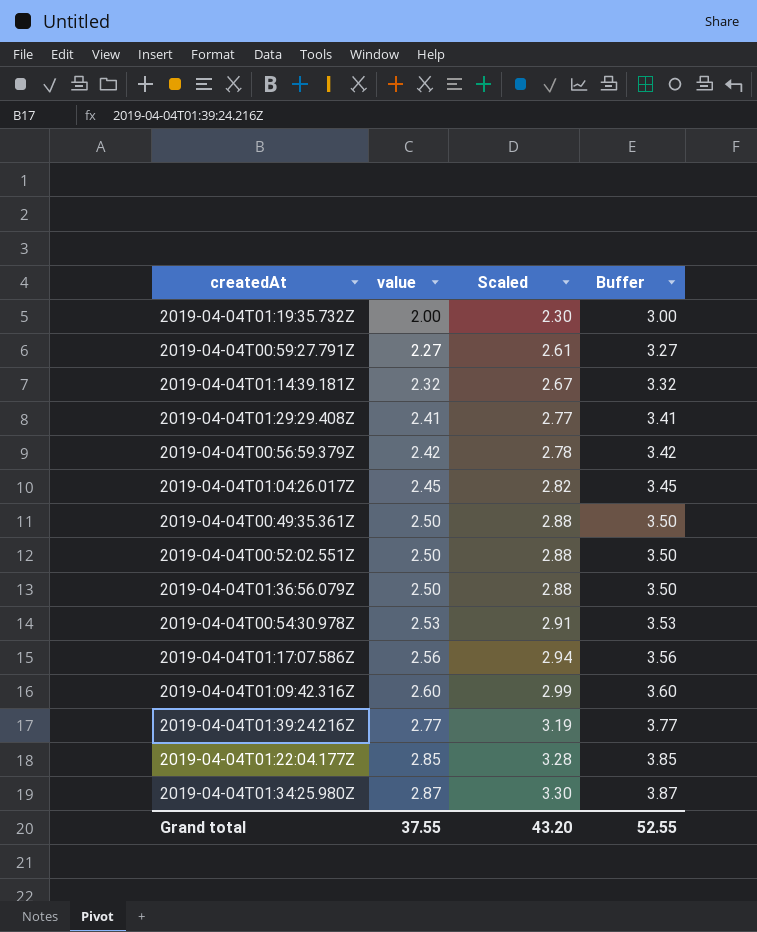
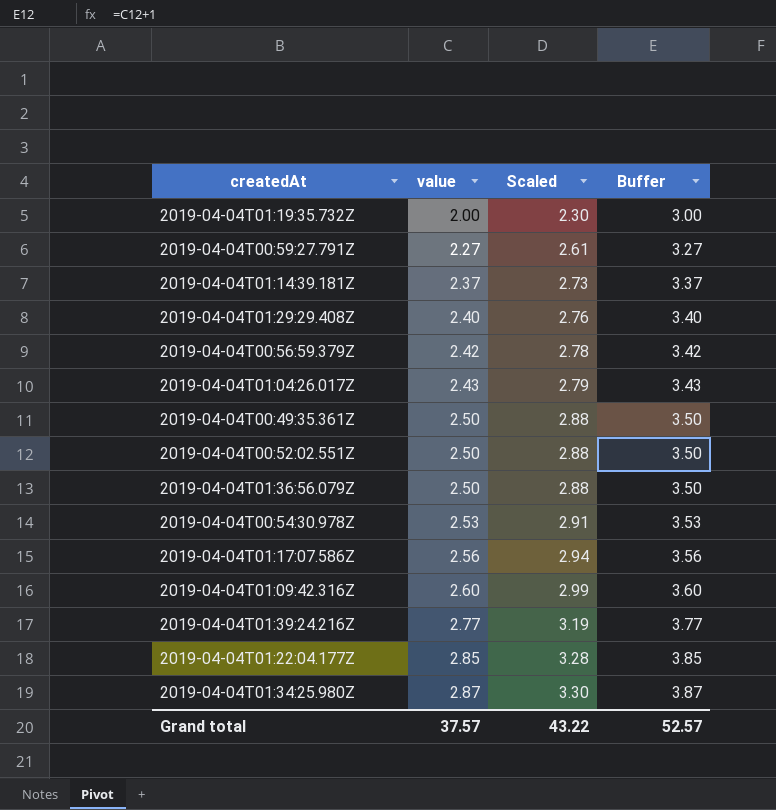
2019-04-04T01:14:39.181Z | value: 2.32 -> 2.37
2019-04-04T01:14:39.181Z | Scaled: 2.67 -> 2.73
2019-04-04T01:14:39.181Z | Buffer: 3.32 -> 3.37
2019-04-04T01:29:29.408Z | value: 2.41 -> 2.40
2019-04-04T01:29:29.408Z | Scaled: 2.77 -> 2.76
2019-04-04T01:29:29.408Z | Buffer: 3.41 -> 3.40
2019-04-04T01:04:26.017Z | value: 2.45 -> 2.43
2019-04-04T01:04:26.017Z | Scaled: 2.82 -> 2.79
2019-04-04T01:04:26.017Z | Buffer: 3.45 -> 3.43
Grand total | value: 37.55 -> 37.57
Grand total | Scaled: 43.20 -> 43.22
Grand total | Buffer: 52.55 -> 52.57

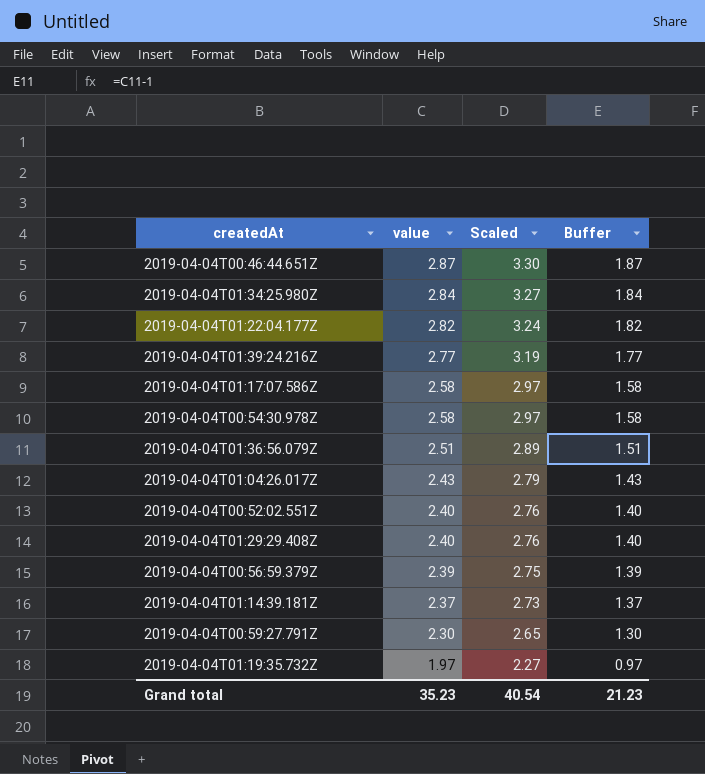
row order: value ascending -> value descending
column Buffer | formula: [value] + 1 -> [value] - 1
row 2019-04-04T00:49:35.361Z: 2.50 | 2.88 | 3.50 -> none
row 2019-04-04T01:09:42.316Z: 2.60 | 2.99 | 3.60 -> none
row 2019-04-04T00:46:44.651Z: none -> 2.87 | 3.30 | 1.87
2019-04-04T01:34:25.980Z | value: 2.87 -> 2.84
2019-04-04T01:34:25.980Z | Scaled: 3.30 -> 3.27
2019-04-04T01:22:04.177Z | value: 2.85 -> 2.82
2019-04-04T01:22:04.177Z | Scaled: 3.28 -> 3.24
2019-04-04T01:17:07.586Z | value: 2.56 -> 2.58
2019-04-04T01:17:07.586Z | Scaled: 2.94 -> 2.97
2019-04-04T00:54:30.978Z | value: 2.53 -> 2.58
2019-04-04T00:54:30.978Z | Scaled: 2.91 -> 2.97
2019-04-04T01:36:56.079Z | value: 2.50 -> 2.51
2019-04-04T01:36:56.079Z | Scaled: 2.88 -> 2.89
2019-04-04T00:52:02.551Z | value: 2.50 -> 2.40
2019-04-04T00:52:02.551Z | Scaled: 2.88 -> 2.76
2019-04-04T00:56:59.379Z | value: 2.42 -> 2.39
2019-04-04T00:56:59.379Z | Scaled: 2.78 -> 2.75
2019-04-04T00:59:27.791Z | value: 2.27 -> 2.30
2019-04-04T00:59:27.791Z | Scaled: 2.61 -> 2.65
2019-04-04T01:19:35.732Z | value: 2.00 -> 1.97
2019-04-04T01:19:35.732Z | Scaled: 2.30 -> 2.27
Grand total | value: 37.57 -> 35.23
Grand total | Scaled: 43.22 -> 40.54
Grand total | Buffer: 52.57 -> 21.23

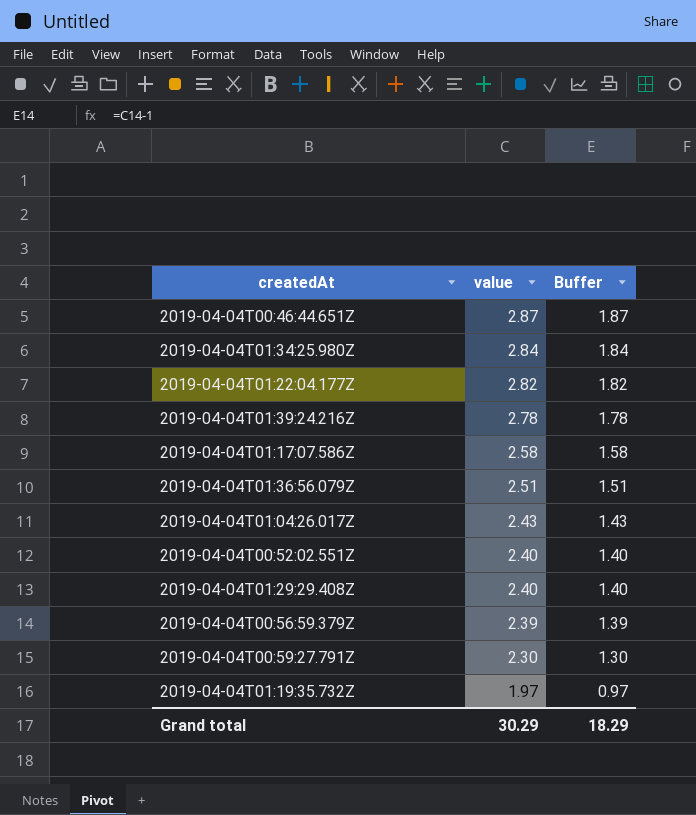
column Scaled | formula: [value] * 1.15 -> none
row 2019-04-04T00:54:30.978Z: 2.58 | 2.97 | 1.58 -> none
row 2019-04-04T01:14:39.181Z: 2.37 | 2.73 | 1.37 -> none
2019-04-04T01:39:24.216Z | value: 2.77 -> 2.78
2019-04-04T01:39:24.216Z | Buffer: 1.77 -> 1.78
Grand total | value: 35.23 -> 30.29
Grand total | Buffer: 21.23 -> 18.29

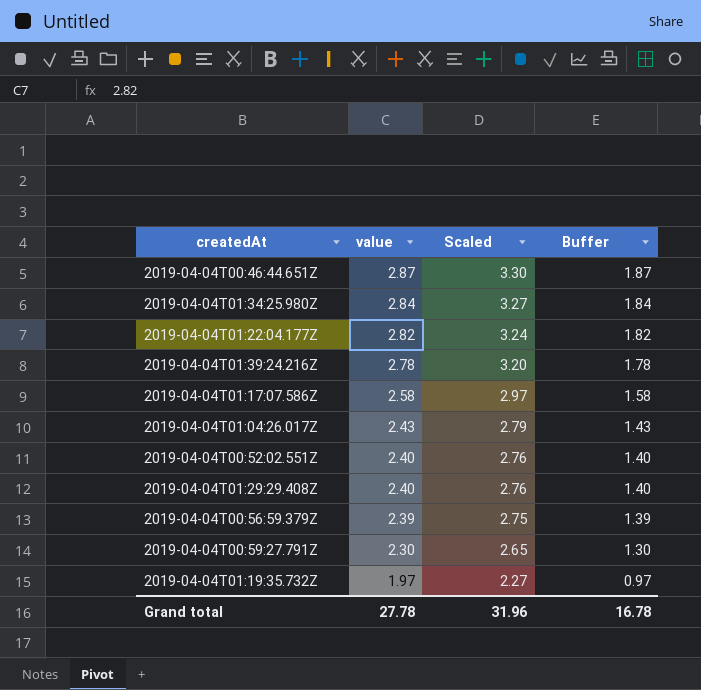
column Scaled | formula: none -> [value] * 1.15
row 2019-04-04T01:36:56.079Z: 2.51 | 1.51 -> none
Grand total | value: 30.29 -> 27.78
Grand total | Buffer: 18.29 -> 16.78

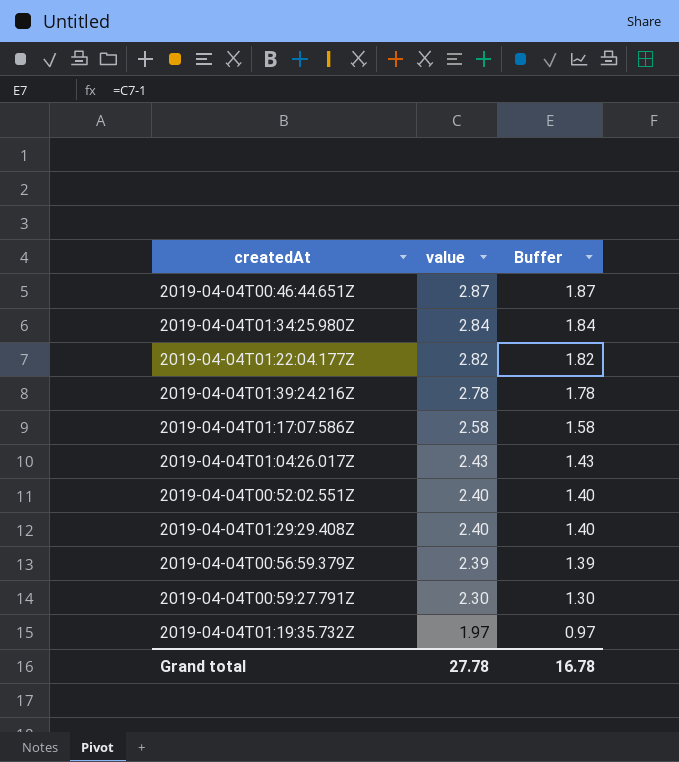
column Scaled | formula: [value] * 1.15 -> none

